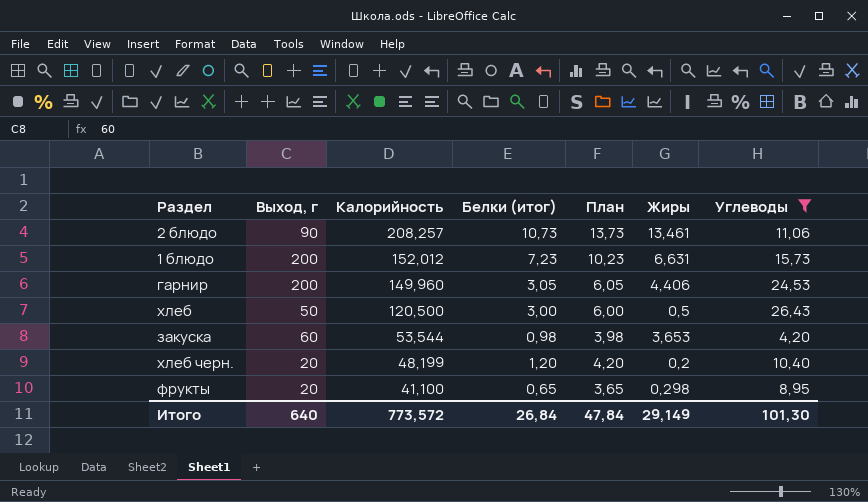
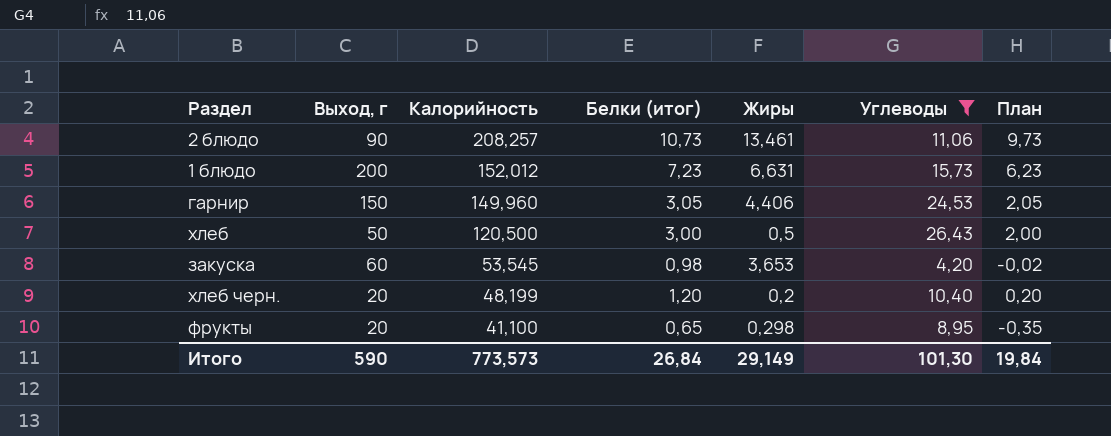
column План | formula: [Белки (итог)] + 3 -> [Белки (итог)] - 1
column План | position: 5 -> 7
гарнир | Выход, г: 200 -> 150
закуска | Калорийность: 53,544 -> 53,545
Итого | Выход, г: 640 -> 590
Итого | Калорийность: 773,572 -> 773,573
Итого | План: 47,84 -> 19,84

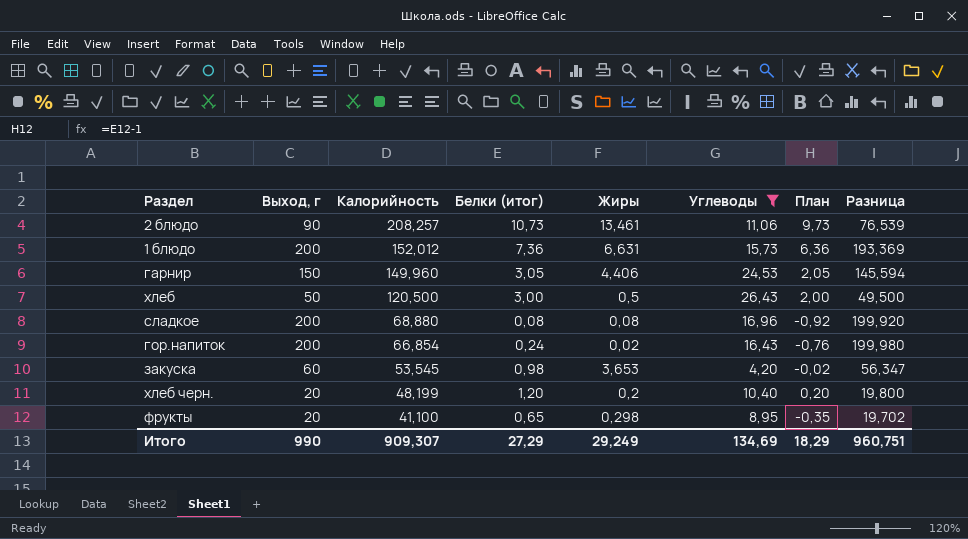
column Разница | formula: none -> [Выход, г] - [Жиры]
1 блюдо | Белки (итог): 7,23 -> 7,36
1 блюдо | План: 6,23 -> 6,36
row сладкое: none -> 200 | 68,880 | 0,08 | 0,08 | 16,96 | -0,92 | 199,920
row гор.напиток: none -> 200 | 66,854 | 0,24 | 0,02 | 16,43 | -0,76 | 199,980
Итого | Выход, г: 590 -> 990
Итого | Калорийность: 773,573 -> 909,307
Итого | Белки (итог): 26,84 -> 27,29
Итого | Жиры: 29,149 -> 29,249
Итого | Углеводы: 101,30 -> 134,69
Итого | План: 19,84 -> 18,29

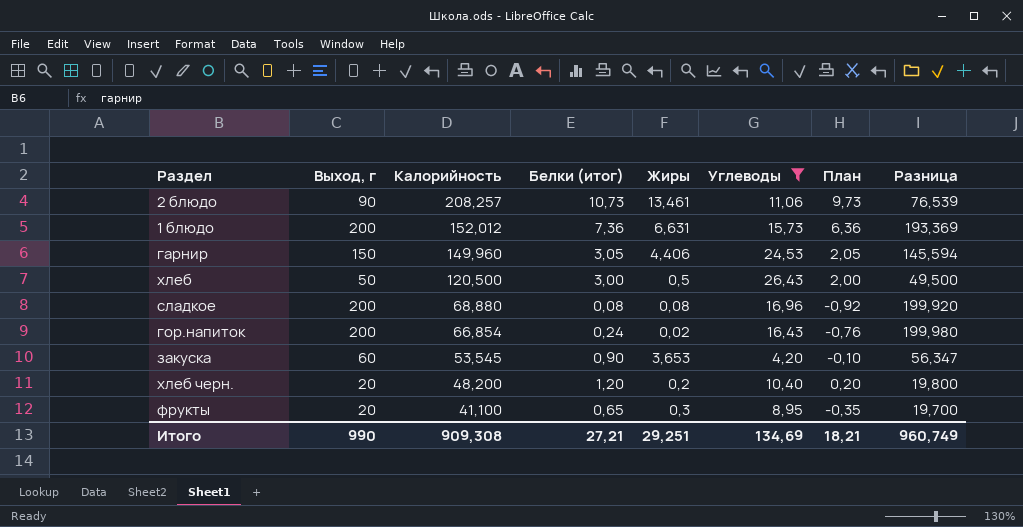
закуска | Белки (итог): 0,98 -> 0,90
закуска | План: -0,02 -> -0,10
хлеб черн. | Калорийность: 48,199 -> 48,200
фрукты | Жиры: 0,298 -> 0,3
фрукты | Разница: 19,702 -> 19,700
Итого | Калорийность: 909,307 -> 909,308
Итого | Белки (итог): 27,29 -> 27,21
Итого | Жиры: 29,249 -> 29,251
Итого | План: 18,29 -> 18,21
Итого | Разница: 960,751 -> 960,749

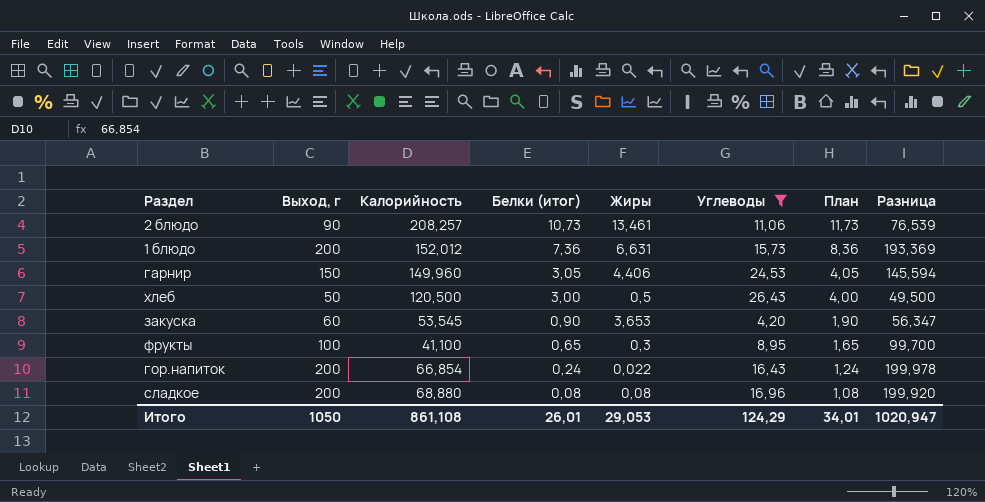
row order: Калорийность descending -> Белки (итог) descending
column План | formula: [Белки (итог)] - 1 -> [Белки (итог)] + 1
row хлеб черн.: 20 | 48,200 | 1,20 | 0,2 | 10,40 | 0,20 | 19,800 -> none
фрукты | Выход, г: 20 -> 100
фрукты | Разница: 19,700 -> 99,700
гор.напиток | Жиры: 0,02 -> 0,022
гор.напиток | Разница: 199,980 -> 199,978
Итого | Выход, г: 990 -> 1050
Итого | Калорийность: 909,308 -> 861,108
Итого | Белки (итог): 27,21 -> 26,01
Итого | Жиры: 29,251 -> 29,053
Итого | Углеводы: 134,69 -> 124,29
Итого | План: 18,21 -> 34,01
Итого | Разница: 960,749 -> 1020,947

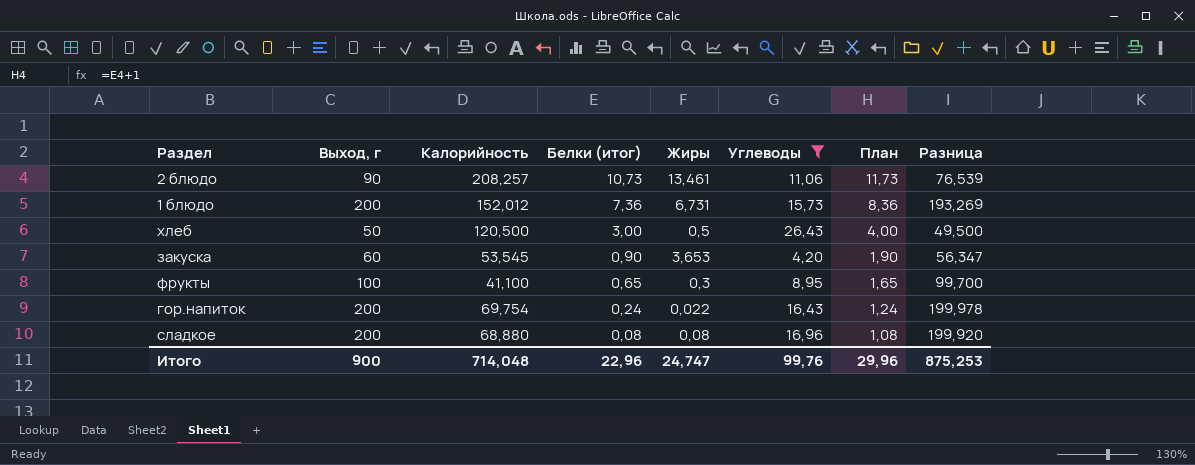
row гарнир: 150 | 149,960 | 3,05 | 4,406 | 24,53 | 4,05 | 145,594 -> none
1 блюдо | Жиры: 6,631 -> 6,731
1 блюдо | Разница: 193,369 -> 193,269
гор.напиток | Калорийность: 66,854 -> 69,754
Итого | Выход, г: 1050 -> 900
Итого | Калорийность: 861,108 -> 714,048
Итого | Белки (итог): 26,01 -> 22,96
Итого | Жиры: 29,053 -> 24,747
Итого | Углеводы: 124,29 -> 99,76
Итого | План: 34,01 -> 29,96
Итого | Разница: 1020,947 -> 875,253

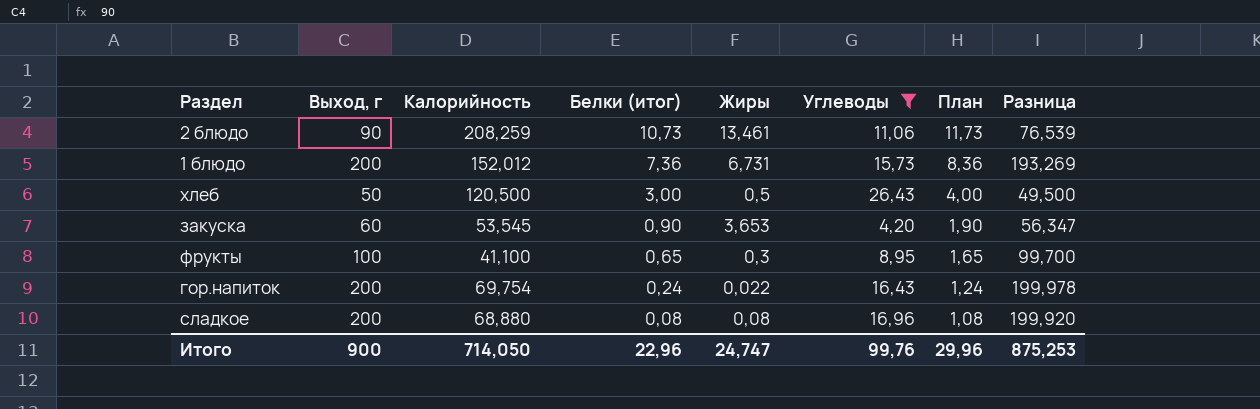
2 блюдо | Калорийность: 208,257 -> 208,259
Итого | Калорийность: 714,048 -> 714,050

